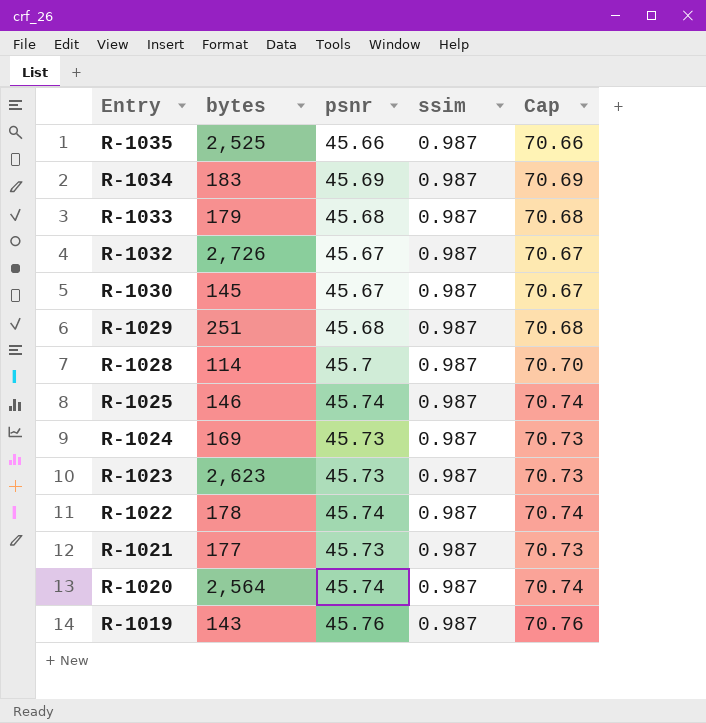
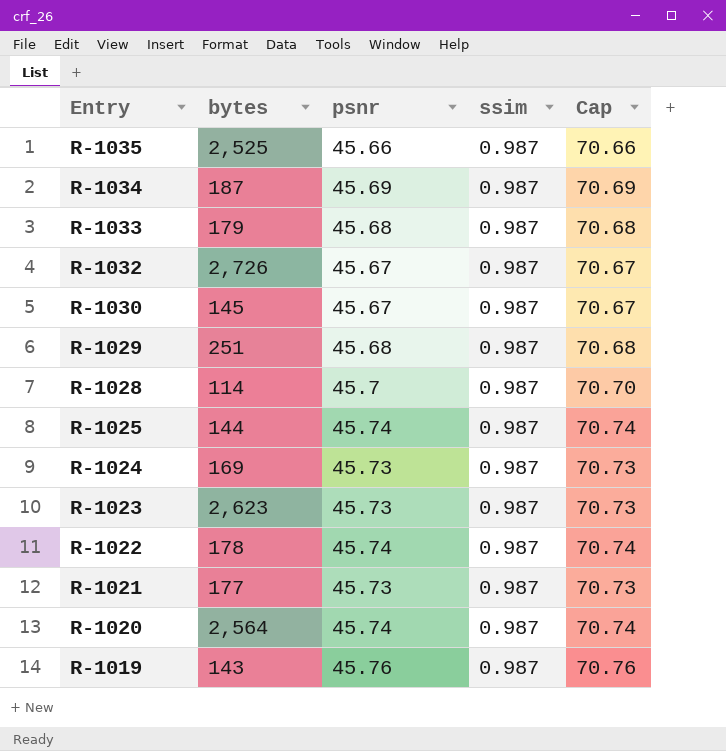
R-1034 | bytes: 183 -> 187
R-1025 | bytes: 146 -> 144

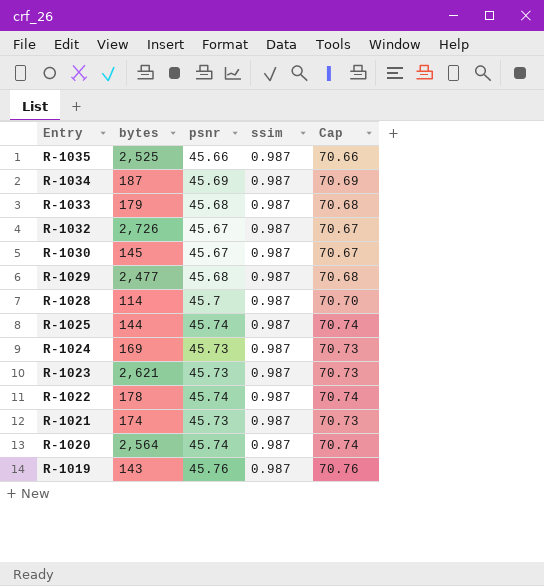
R-1029 | bytes: 251 -> 2,477
R-1023 | bytes: 2,623 -> 2,621
R-1021 | bytes: 177 -> 174

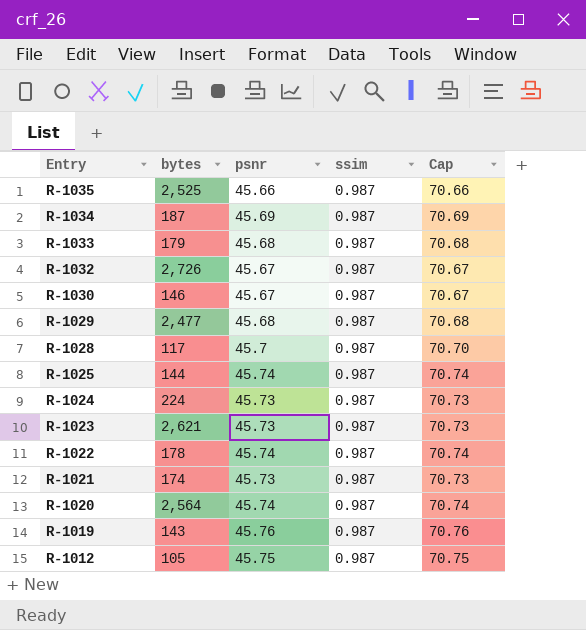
R-1030 | bytes: 145 -> 146
R-1028 | bytes: 114 -> 117
R-1024 | bytes: 169 -> 224
row R-1012: none -> 105 | 45.75 | 0.987 | 70.75

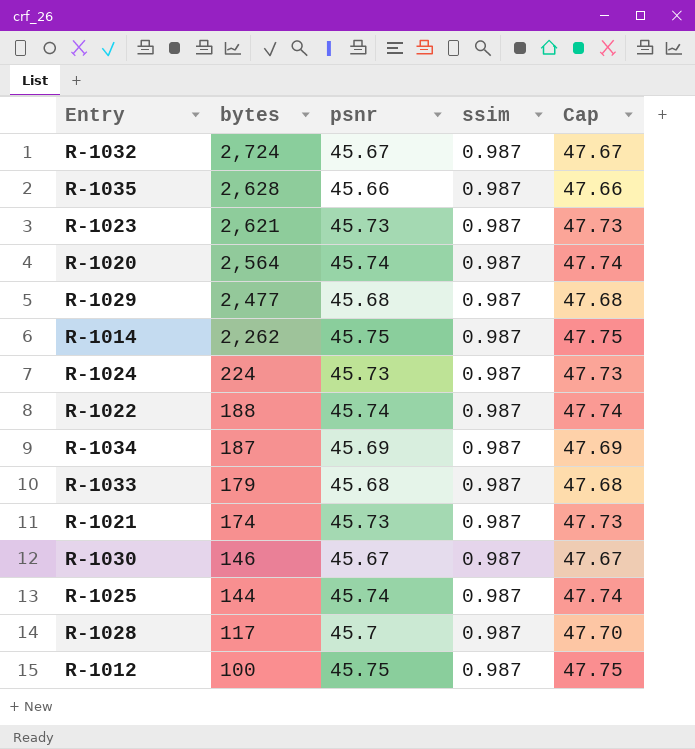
row order: Entry descending -> bytes descending
column Cap | formula: [psnr] + 25 -> [psnr] + 2
row R-1019: 143 | 45.76 | 0.987 | 70.76 -> none
R-1032 | bytes: 2,726 -> 2,724
R-1035 | bytes: 2,525 -> 2,628
row R-1014: none -> 2,262 | 45.75 | 0.987 | 47.75
R-1022 | bytes: 178 -> 188
R-1012 | bytes: 105 -> 100

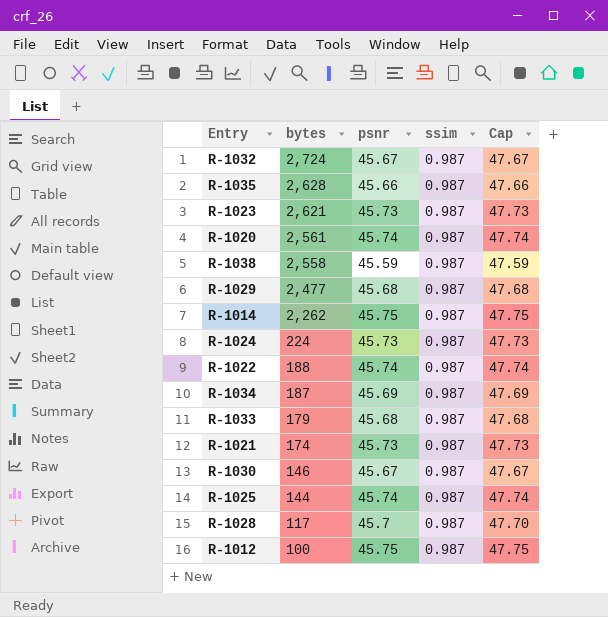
R-1020 | bytes: 2,564 -> 2,561
row R-1038: none -> 2,558 | 45.59 | 0.987 | 47.59

